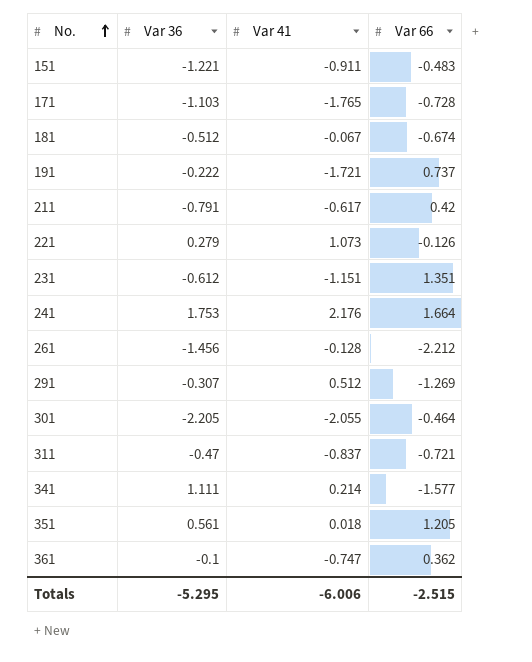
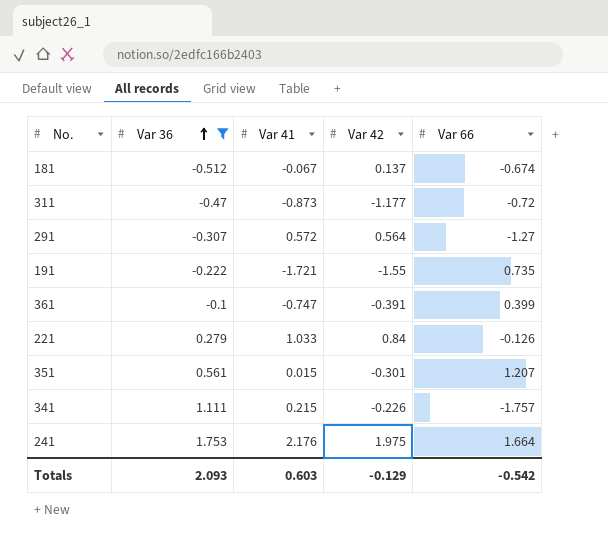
filter: none -> Var 36 >= -0.512
row order: No. ascending -> Var 36 ascending
column Var 42 | position: none -> 4
311 | Var 41: -0.837 -> -0.873
311 | Var 66: -0.721 -> -0.72
291 | Var 41: 0.512 -> 0.572
291 | Var 66: -1.269 -> -1.27
191 | Var 66: 0.737 -> 0.735
361 | Var 66: 0.362 -> 0.399
221 | Var 41: 1.073 -> 1.033
351 | Var 41: 0.018 -> 0.015
351 | Var 66: 1.205 -> 1.207
341 | Var 41: 0.214 -> 0.215
341 | Var 66: -1.577 -> -1.757
Totals | Var 36: -5.295 -> 2.093
Totals | Var 41: -6.006 -> 0.603
Totals | Var 66: -2.515 -> -0.542

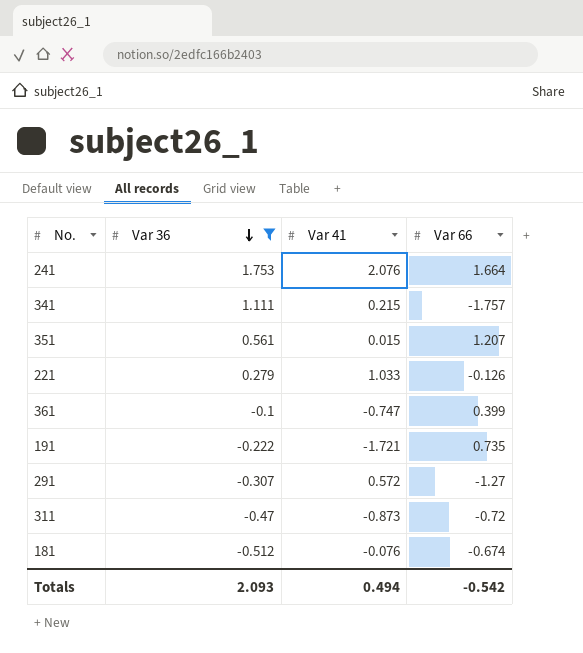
row order: Var 36 ascending -> Var 36 descending
column Var 42 | position: 4 -> none
241 | Var 41: 2.176 -> 2.076
181 | Var 41: -0.067 -> -0.076
Totals | Var 41: 0.603 -> 0.494

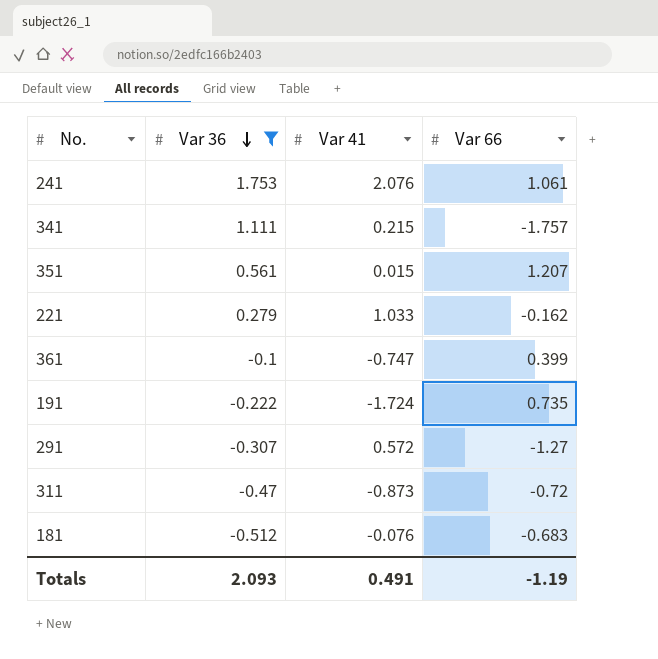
241 | Var 66: 1.664 -> 1.061
221 | Var 66: -0.126 -> -0.162
191 | Var 41: -1.721 -> -1.724
181 | Var 66: -0.674 -> -0.683
Totals | Var 41: 0.494 -> 0.491
Totals | Var 66: -0.542 -> -1.19

